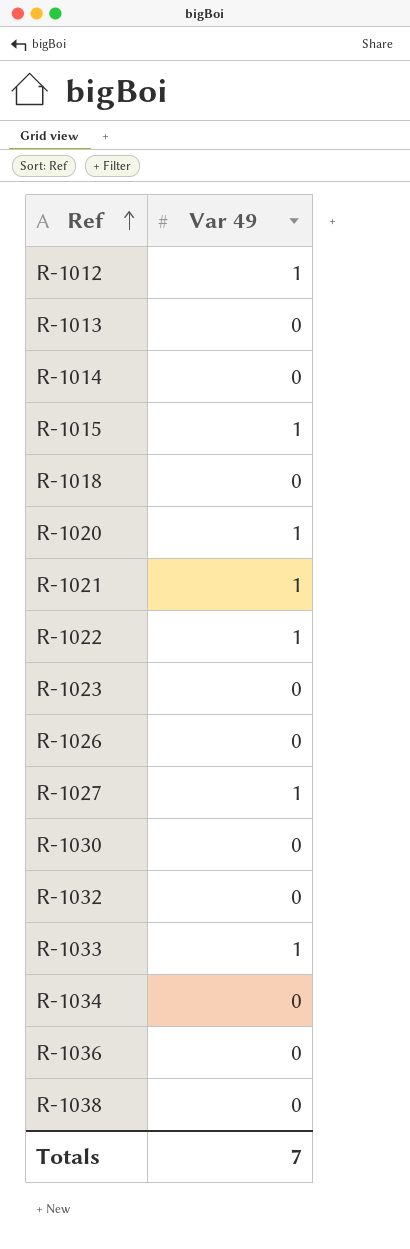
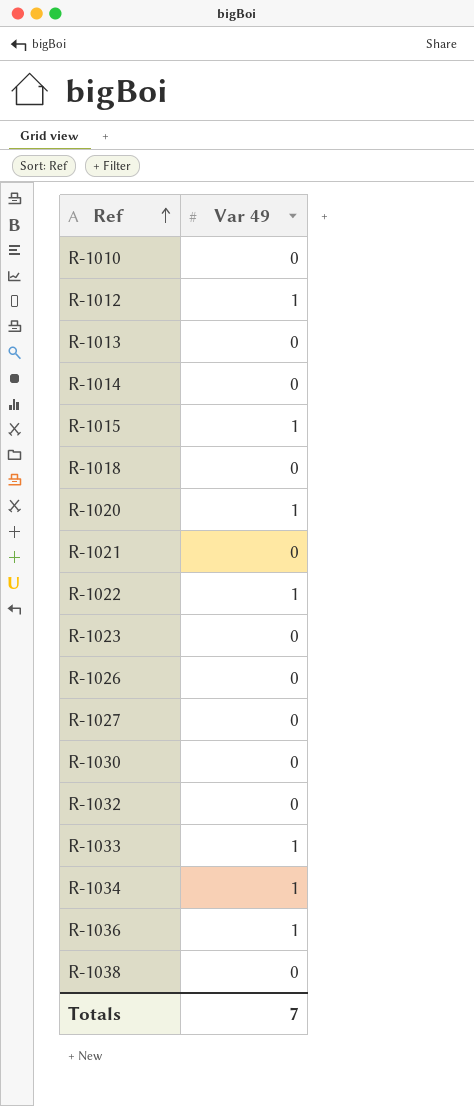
row R-1010: none -> 0
R-1021 | Var 49: 1 -> 0
R-1027 | Var 49: 1 -> 0
R-1034 | Var 49: 0 -> 1
R-1036 | Var 49: 0 -> 1

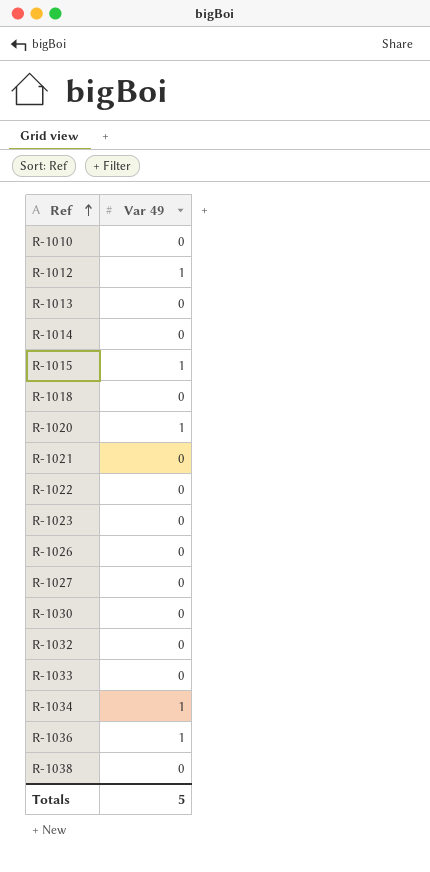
R-1022 | Var 49: 1 -> 0
R-1033 | Var 49: 1 -> 0
Totals | Var 49: 7 -> 5

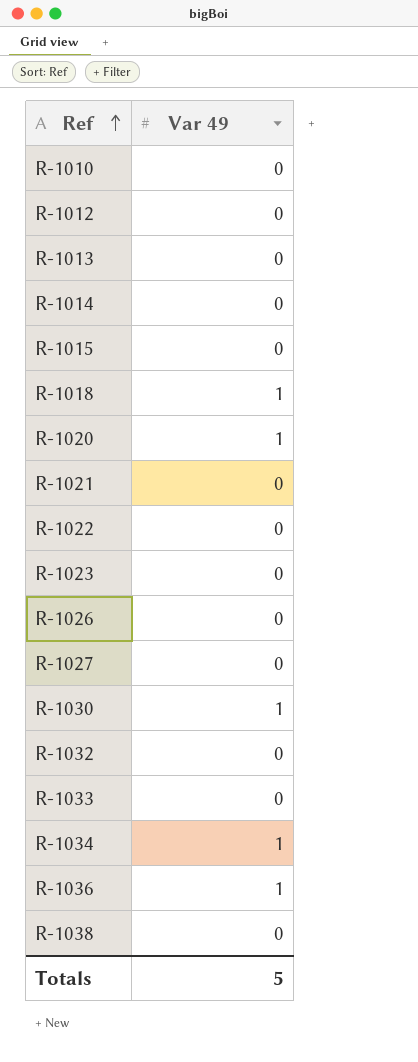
R-1012 | Var 49: 1 -> 0
R-1015 | Var 49: 1 -> 0
R-1018 | Var 49: 0 -> 1
R-1030 | Var 49: 0 -> 1

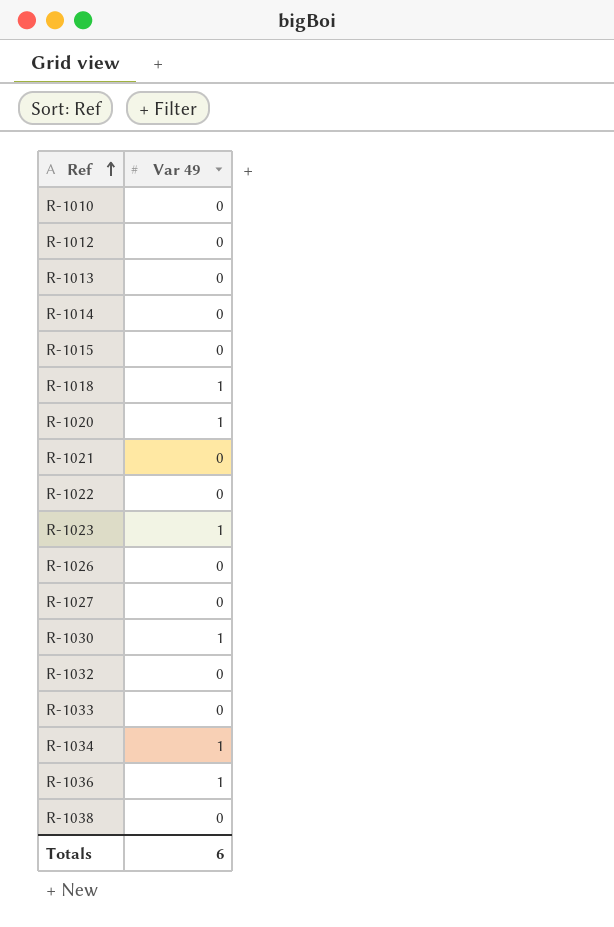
R-1023 | Var 49: 0 -> 1
Totals | Var 49: 5 -> 6

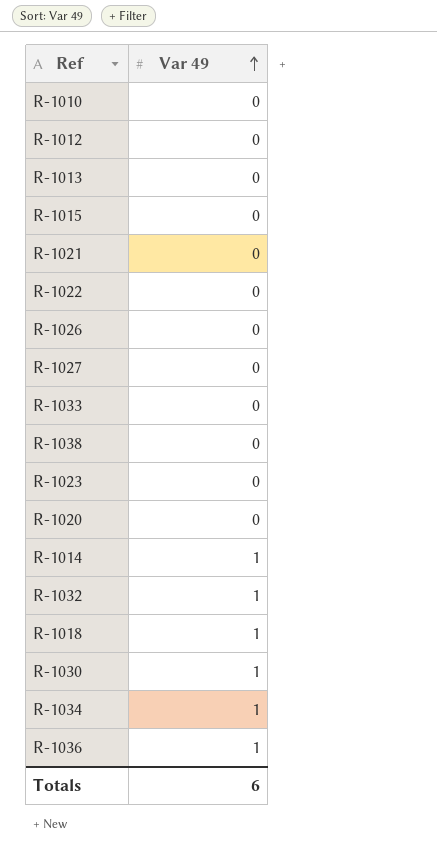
row order: Ref ascending -> Var 49 ascending
R-1023 | Var 49: 1 -> 0
R-1020 | Var 49: 1 -> 0
R-1014 | Var 49: 0 -> 1
R-1032 | Var 49: 0 -> 1

